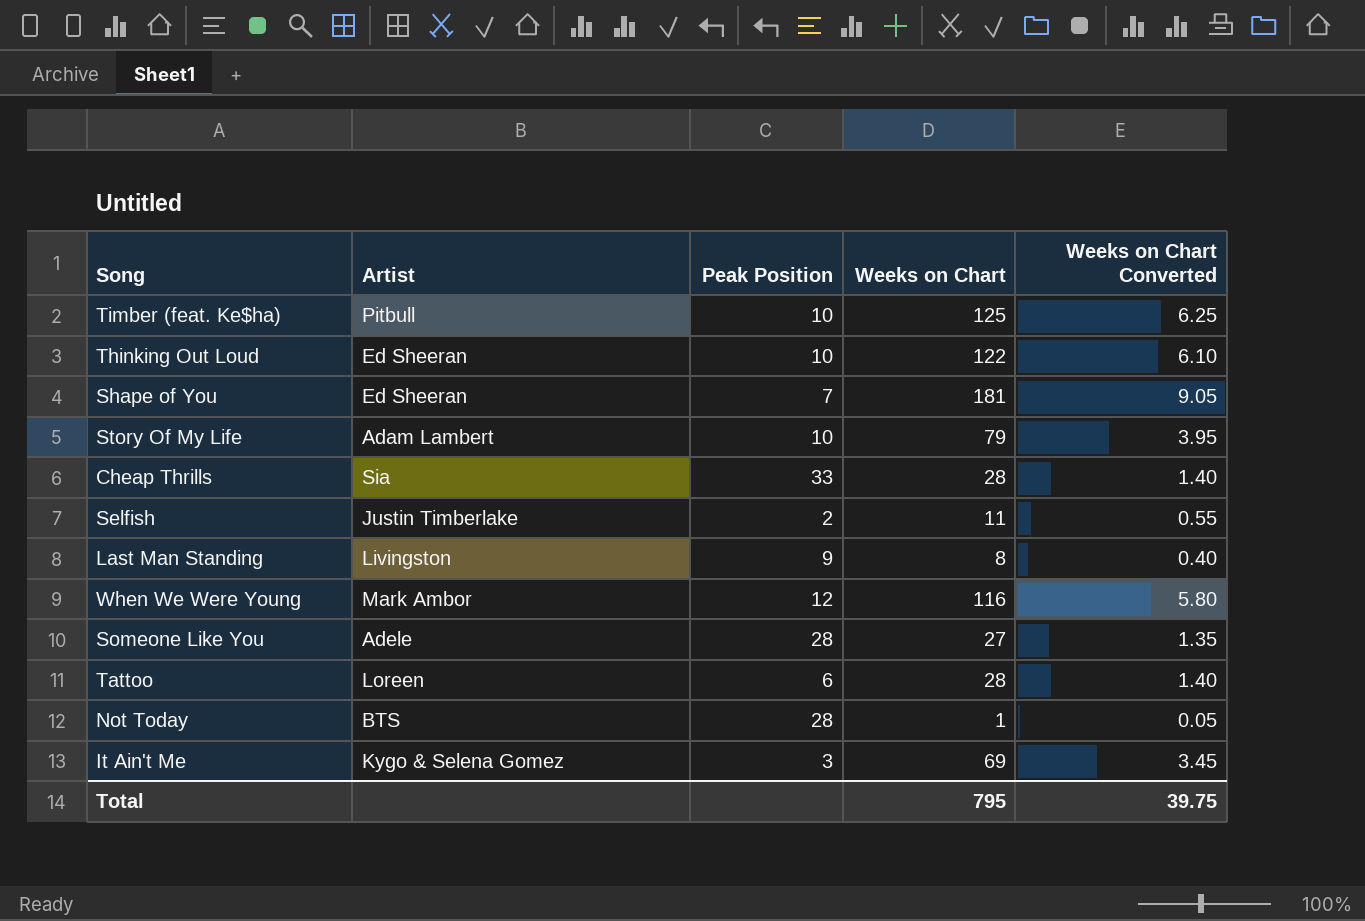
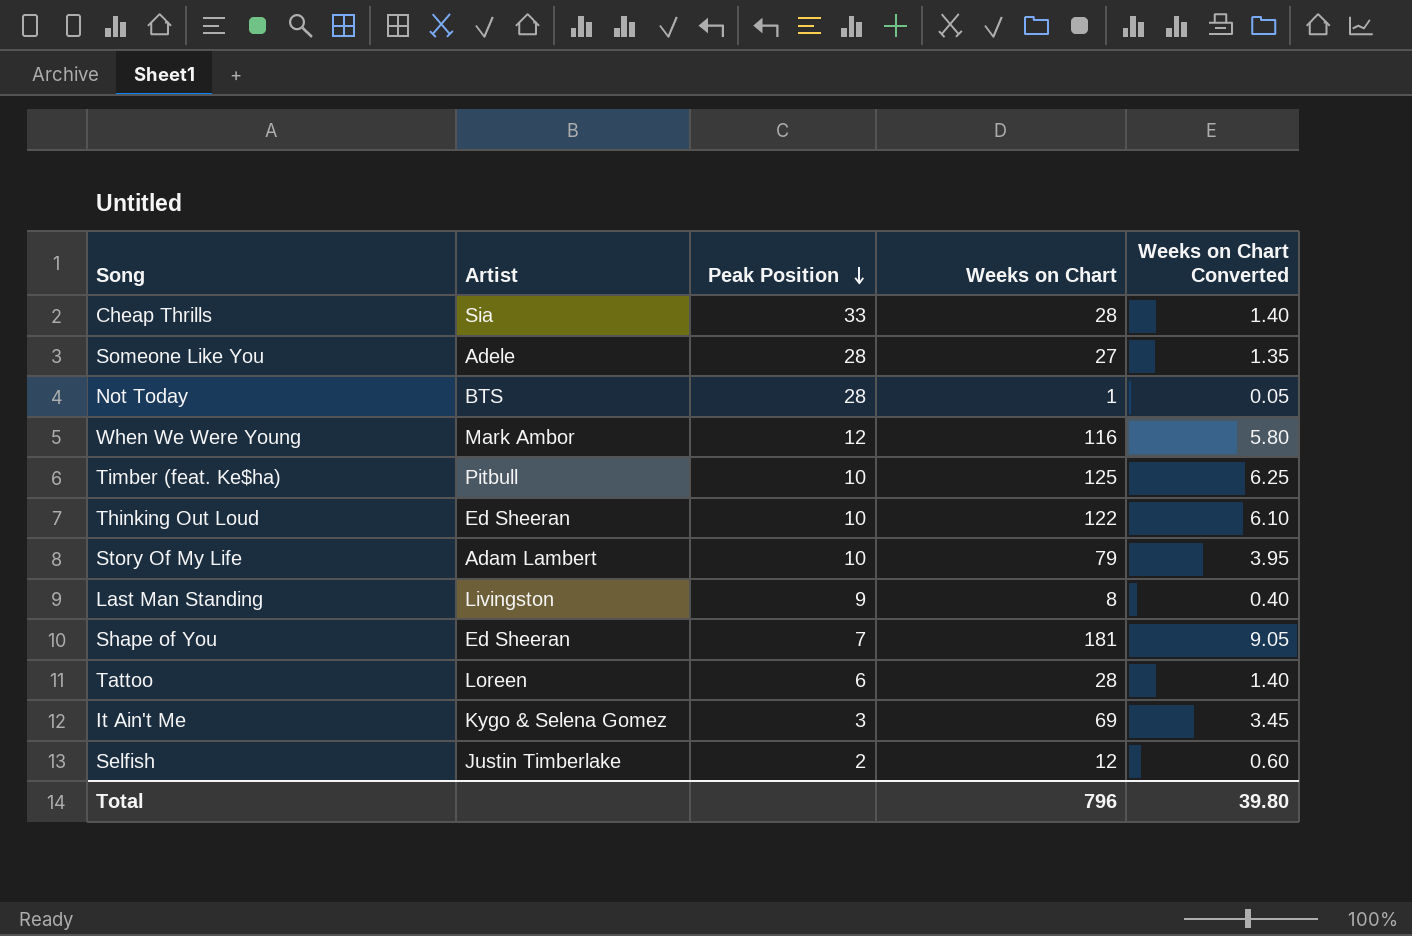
row order: none -> Peak Position descending
Selfish | Weeks on Chart: 11 -> 12
Selfish | Weeks on Chart Converted: 0.55 -> 0.60
Total | Weeks on Chart: 795 -> 796
Total | Weeks on Chart Converted: 39.75 -> 39.80

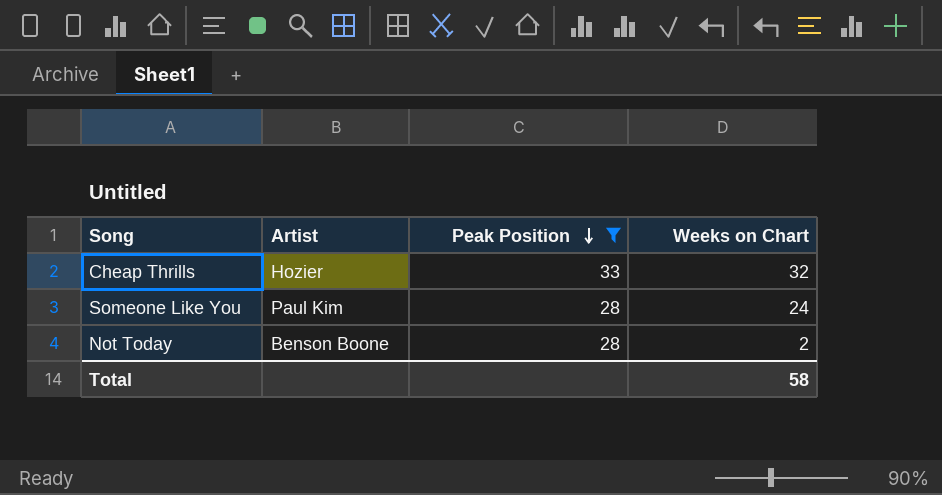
filter: none -> Peak Position >= 28
column Weeks on Chart Converted | formula: [Weeks on Chart] * 0.05 -> none
Cheap Thrills | Artist: Sia -> Hozier
Cheap Thrills | Weeks on Chart: 28 -> 32
Someone Like You | Artist: Adele -> Paul Kim
Someone Like You | Weeks on Chart: 27 -> 24
Not Today | Artist: BTS -> Benson Boone
Not Today | Weeks on Chart: 1 -> 2
Total | Weeks on Chart: 796 -> 58

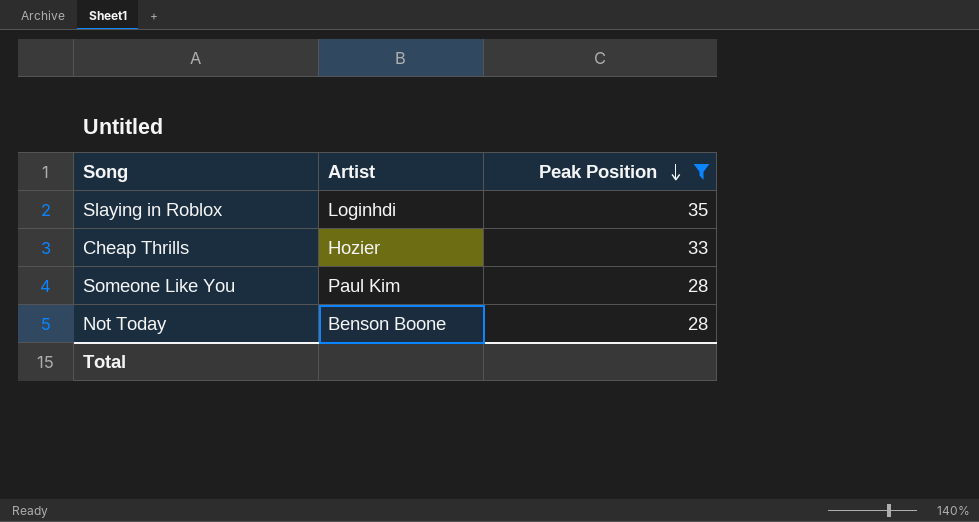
column Weeks on Chart | position: 4 -> none
row Slaying in Roblox: none -> Loginhdi | 35

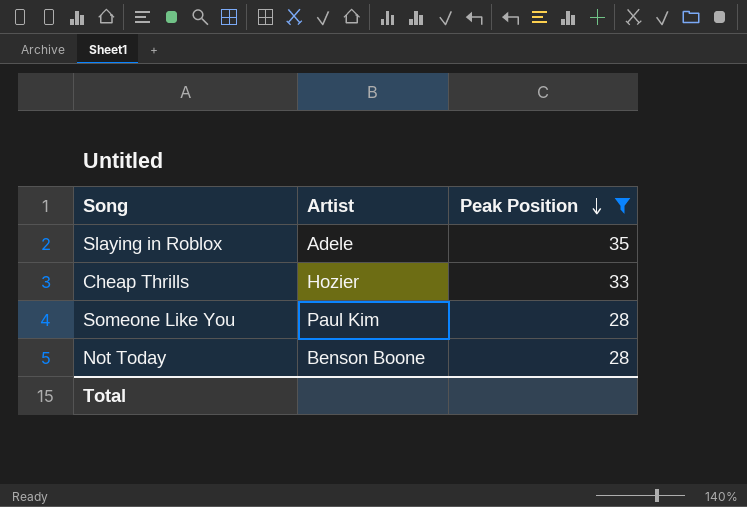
Slaying in Roblox | Artist: Loginhdi -> Adele

